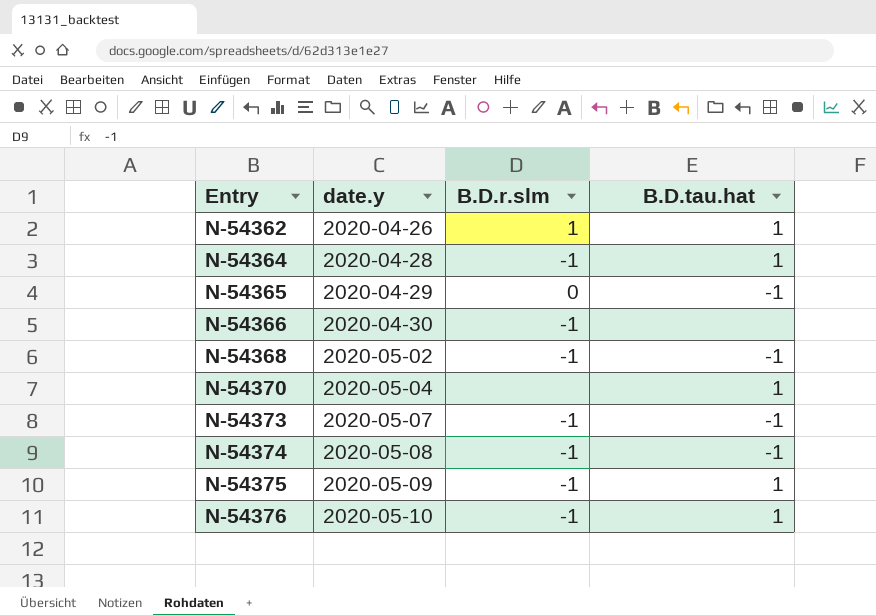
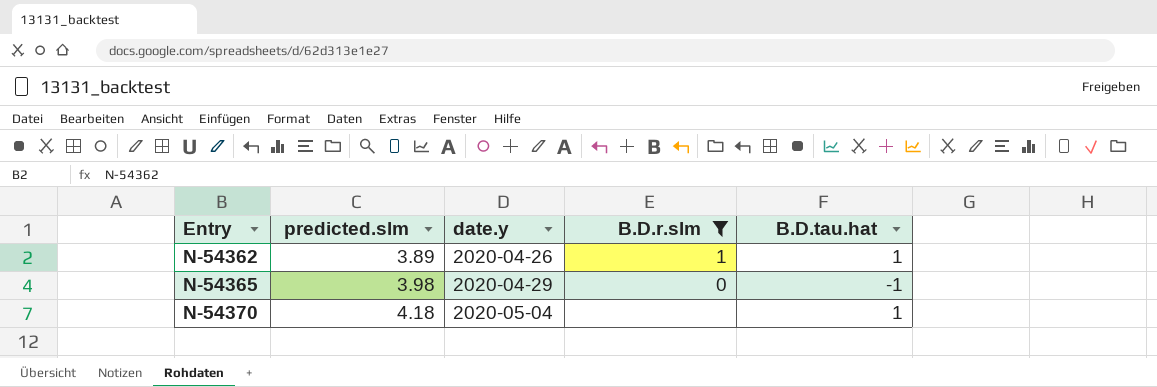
filter: none -> B.D.r.slm != -1
column predicted.slm | position: none -> 2

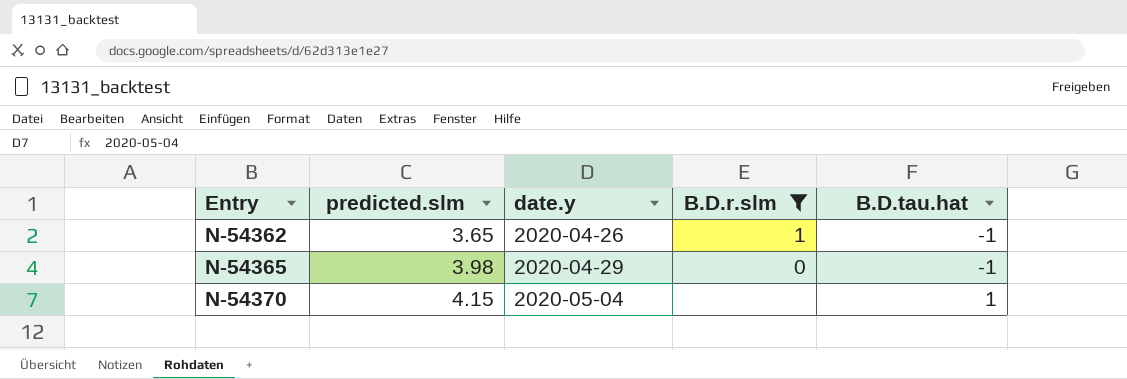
N-54362 | predicted.slm: 3.89 -> 3.65
N-54362 | B.D.tau.hat: 1 -> -1
N-54370 | predicted.slm: 4.18 -> 4.15

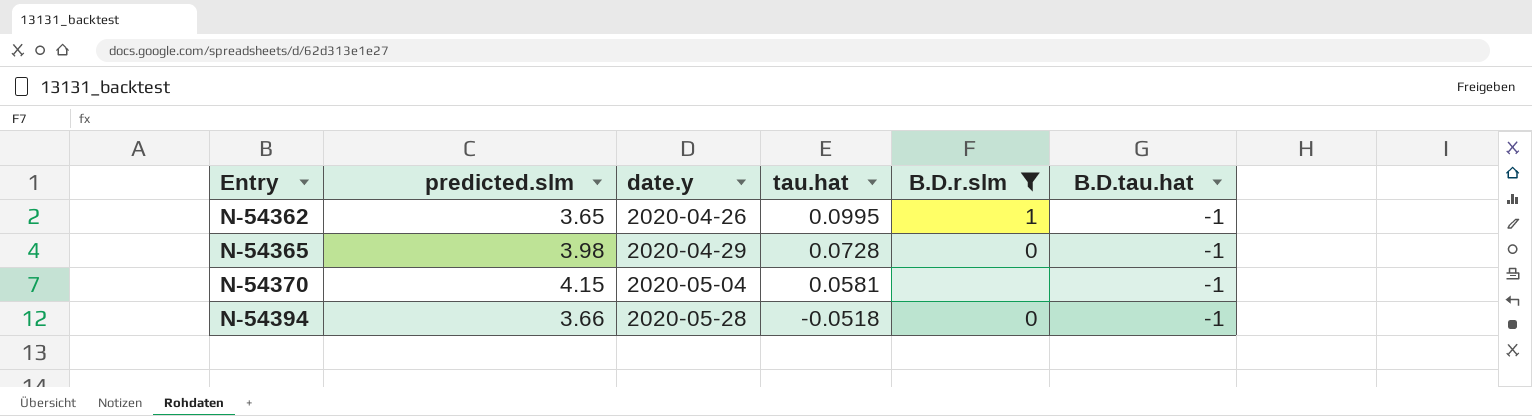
column tau.hat | position: none -> 4
N-54370 | B.D.tau.hat: 1 -> -1
row N-54394: none -> 3.66 | 2020-05-28 | -0.0518 | 0 | -1

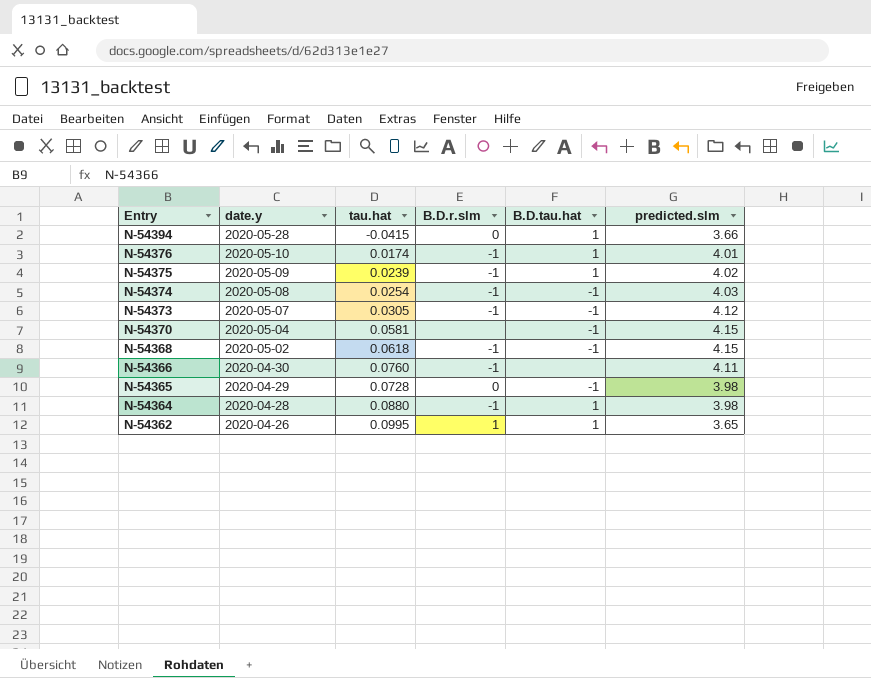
filter: B.D.r.slm != -1 -> none
row order: Entry ascending -> Entry descending
column predicted.slm | position: 2 -> 6
N-54394 | tau.hat: -0.0518 -> -0.0415
N-54394 | B.D.tau.hat: -1 -> 1
N-54362 | B.D.tau.hat: -1 -> 1

